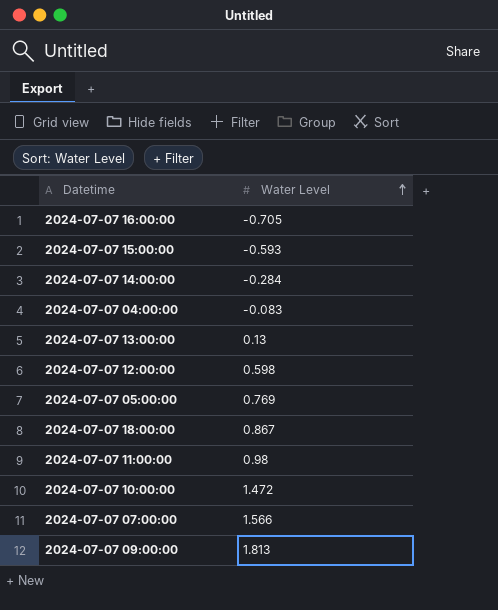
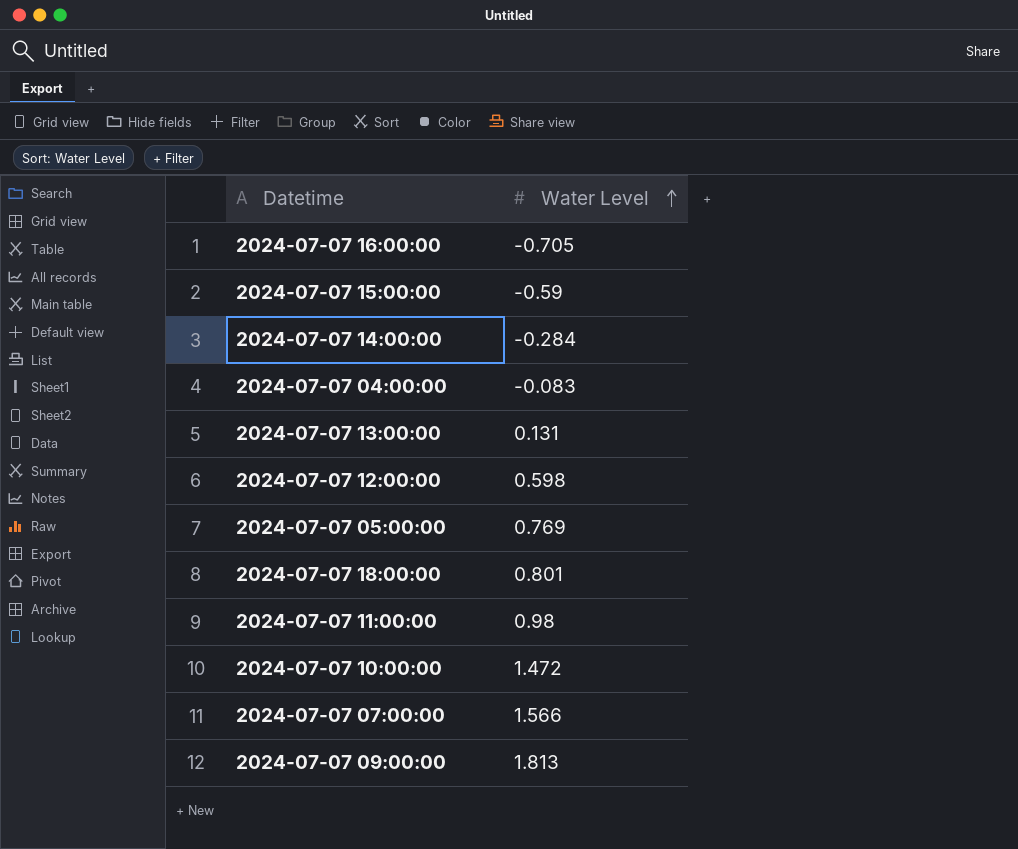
2024-07-07 15:00:00 | Water Level: -0.593 -> -0.59
2024-07-07 13:00:00 | Water Level: 0.13 -> 0.131
2024-07-07 18:00:00 | Water Level: 0.867 -> 0.801

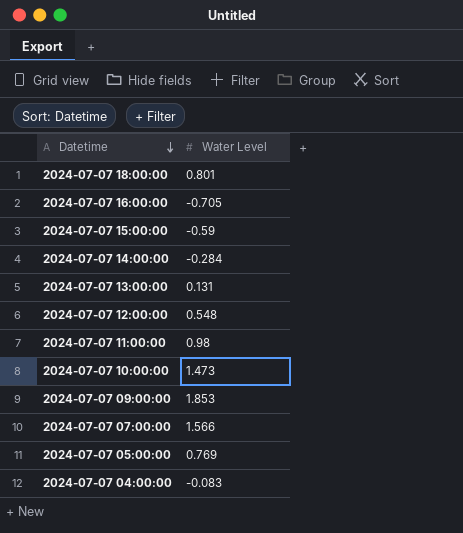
row order: Water Level ascending -> Datetime descending
2024-07-07 12:00:00 | Water Level: 0.598 -> 0.548
2024-07-07 10:00:00 | Water Level: 1.472 -> 1.473
2024-07-07 09:00:00 | Water Level: 1.813 -> 1.853

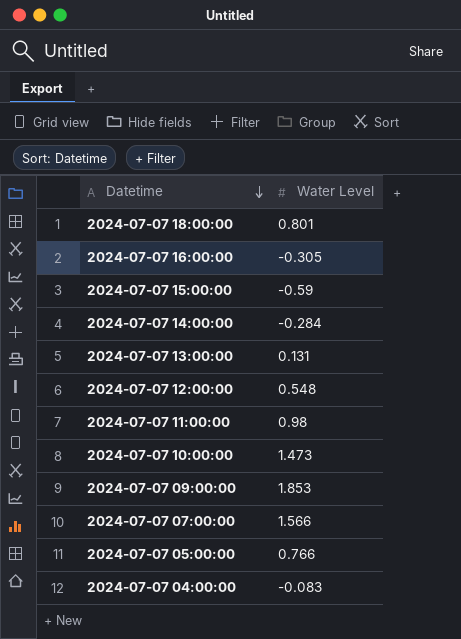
2024-07-07 16:00:00 | Water Level: -0.705 -> -0.305
2024-07-07 05:00:00 | Water Level: 0.769 -> 0.766

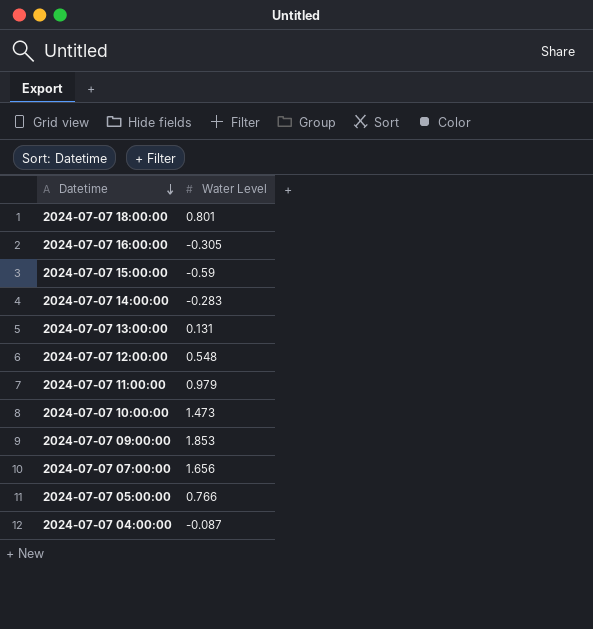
2024-07-07 14:00:00 | Water Level: -0.284 -> -0.283
2024-07-07 11:00:00 | Water Level: 0.98 -> 0.979
2024-07-07 07:00:00 | Water Level: 1.566 -> 1.656
2024-07-07 04:00:00 | Water Level: -0.083 -> -0.087

